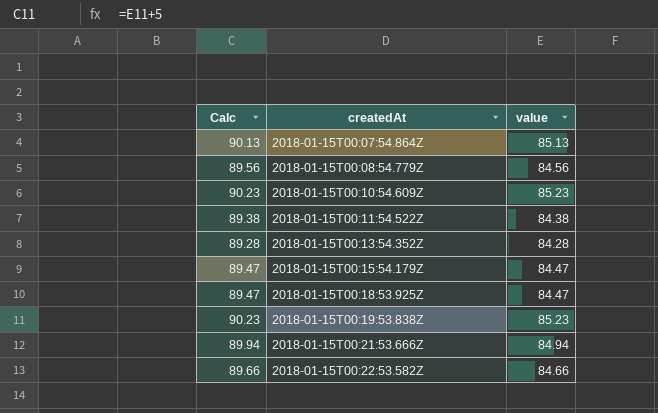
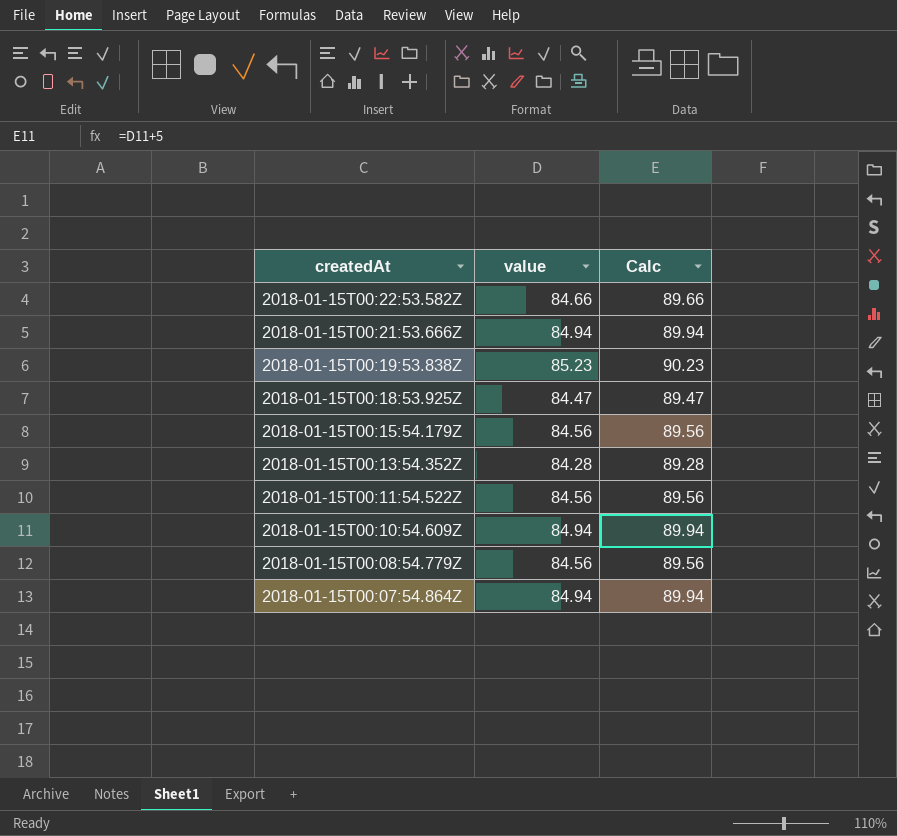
row order: createdAt ascending -> createdAt descending
column Calc | position: 1 -> 3
2018-01-15T00:15:54.179Z | value: 84.47 -> 84.56
2018-01-15T00:15:54.179Z | Calc: 89.47 -> 89.56
2018-01-15T00:11:54.522Z | value: 84.38 -> 84.56
2018-01-15T00:11:54.522Z | Calc: 89.38 -> 89.56
2018-01-15T00:10:54.609Z | value: 85.23 -> 84.94
2018-01-15T00:10:54.609Z | Calc: 90.23 -> 89.94
2018-01-15T00:07:54.864Z | value: 85.13 -> 84.94
2018-01-15T00:07:54.864Z | Calc: 90.13 -> 89.94

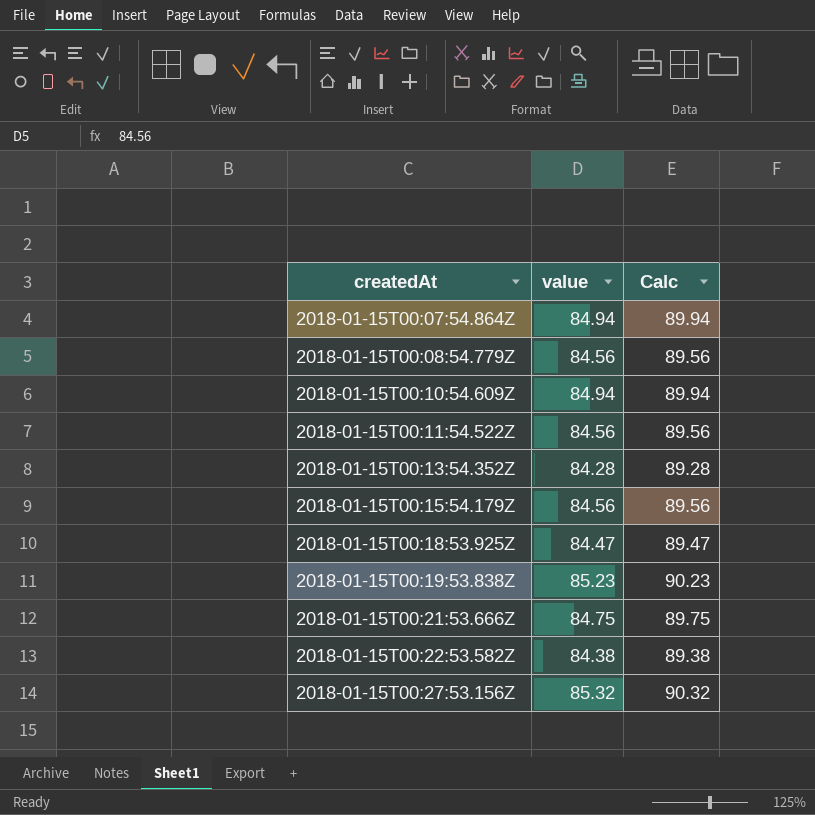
row order: createdAt descending -> createdAt ascending
2018-01-15T00:21:53.666Z | value: 84.94 -> 84.75
2018-01-15T00:21:53.666Z | Calc: 89.94 -> 89.75
2018-01-15T00:22:53.582Z | value: 84.66 -> 84.38
2018-01-15T00:22:53.582Z | Calc: 89.66 -> 89.38
row 2018-01-15T00:27:53.156Z: none -> 85.32 | 90.32

